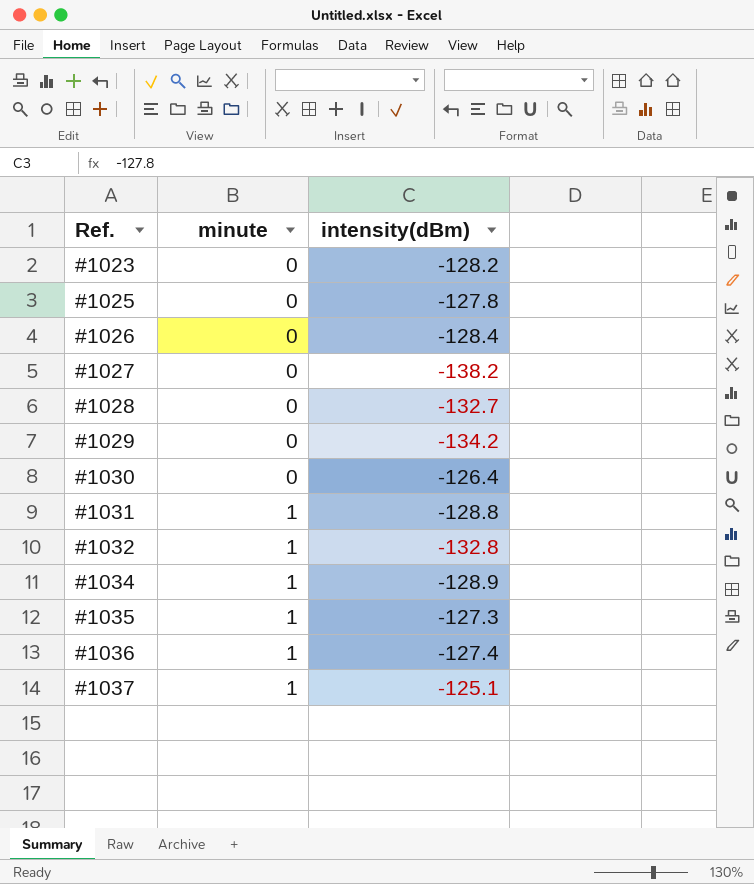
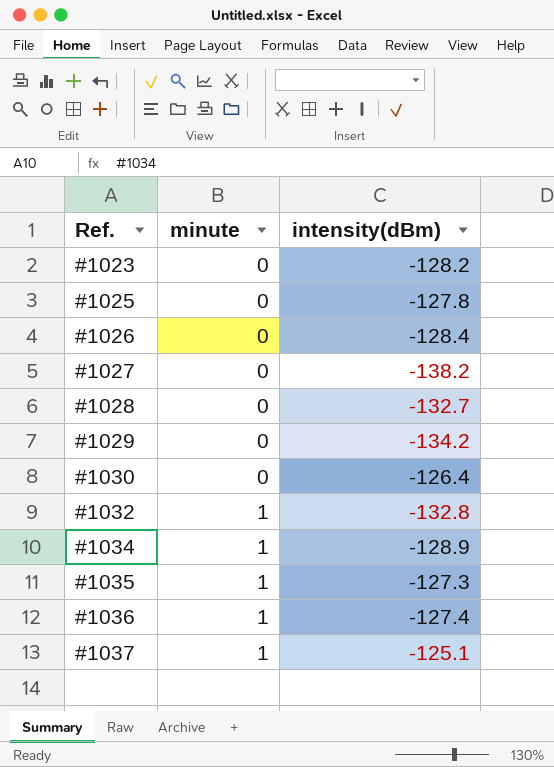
row #1031: 1 | -128.8 -> none

